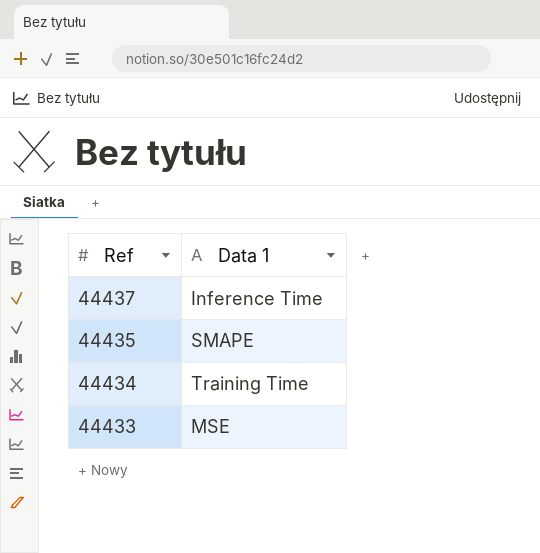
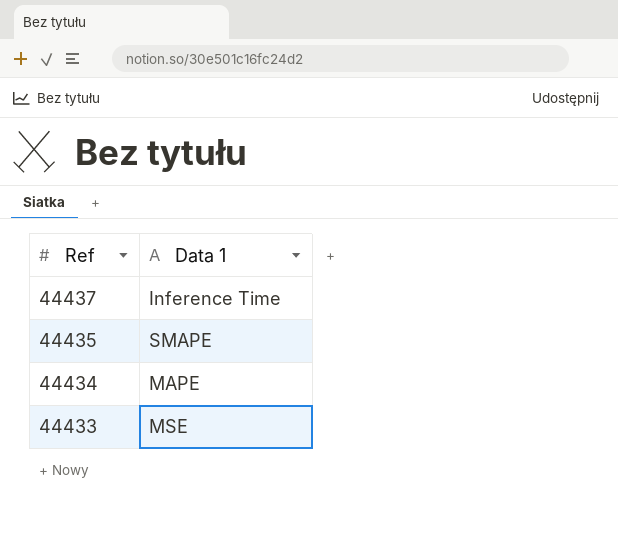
44434 | Data 1: Training Time -> MAPE

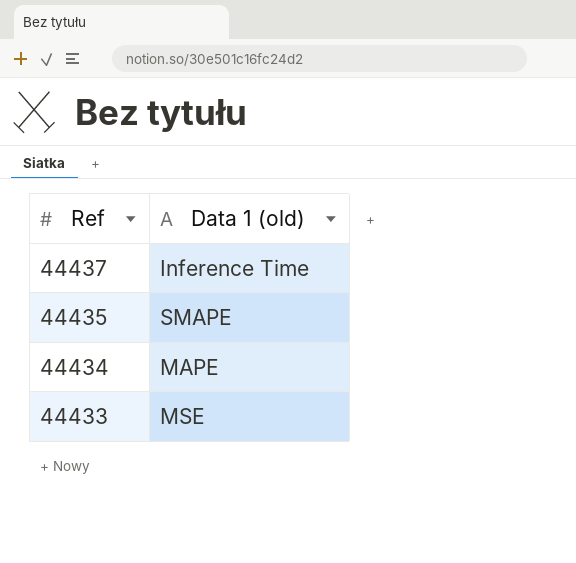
column name: Data 1 -> Data 1 (old)

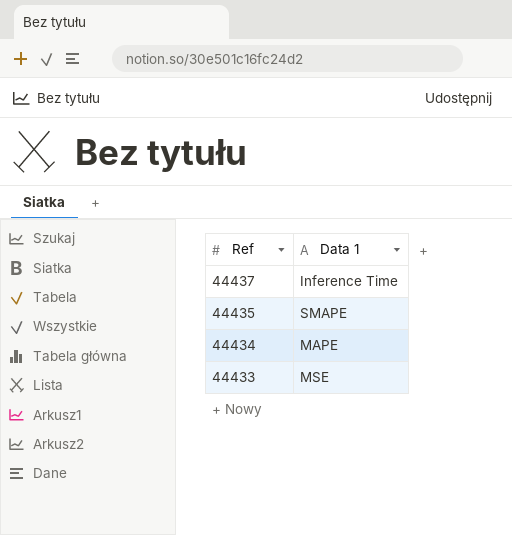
column name: Data 1 (old) -> Data 1

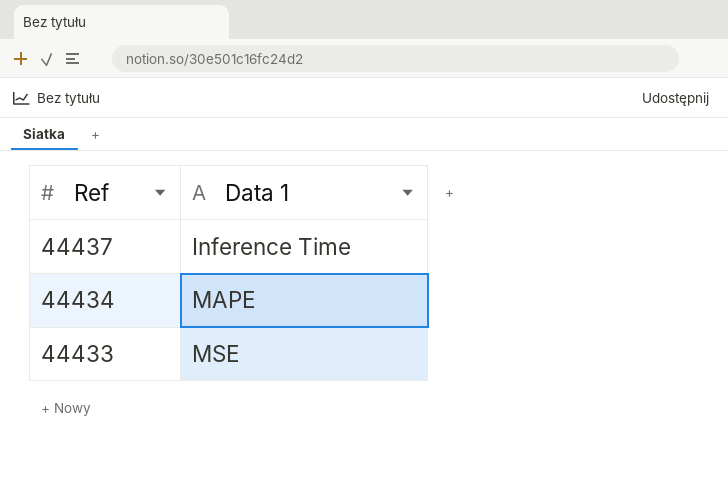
row 44435: SMAPE -> none

